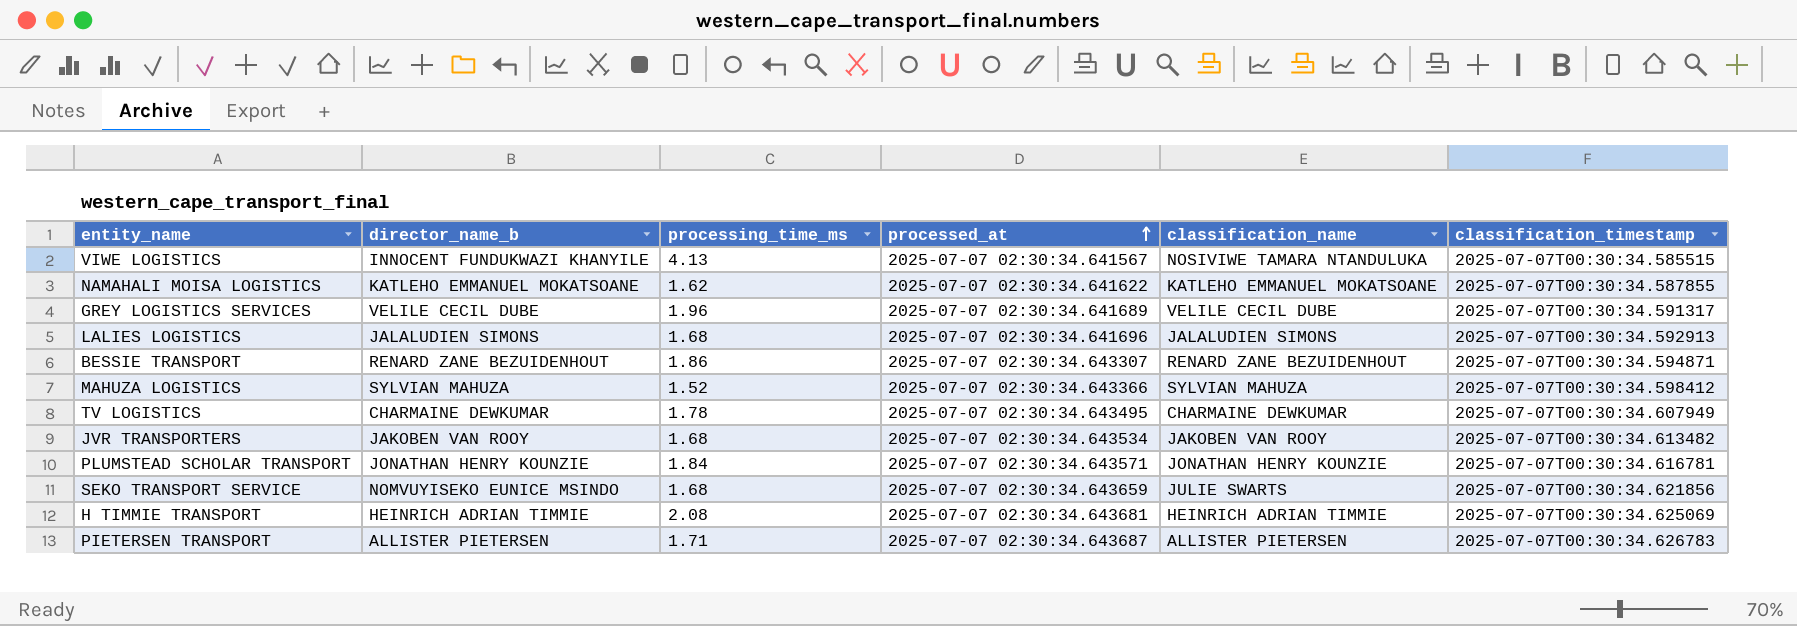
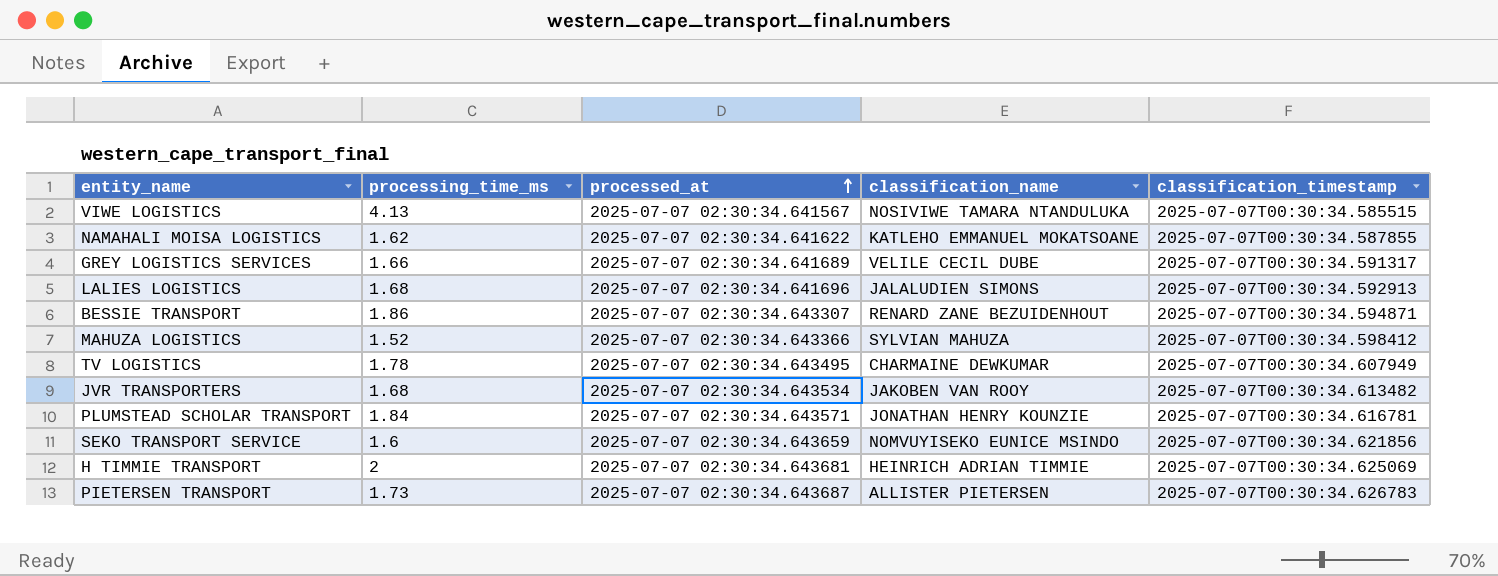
column director_name_b | position: 2 -> none
GREY LOGISTICS SERVICES | processing_time_ms: 1.96 -> 1.66
SEKO TRANSPORT SERVICE | processing_time_ms: 1.68 -> 1.6
SEKO TRANSPORT SERVICE | classification_name: JULIE SWARTS -> NOMVUYISEKO EUNICE MSINDO
H TIMMIE TRANSPORT | processing_time_ms: 2.08 -> 2
PIETERSEN TRANSPORT | processing_time_ms: 1.71 -> 1.73

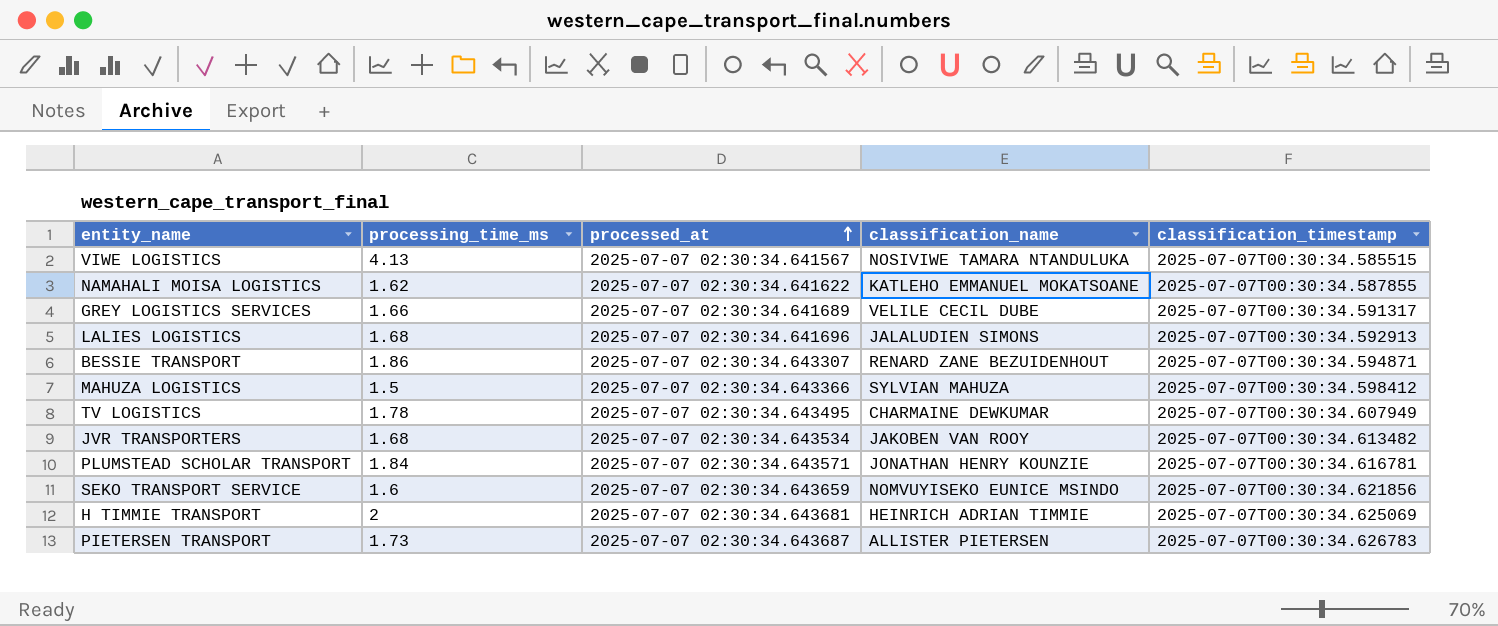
MAHUZA LOGISTICS | processing_time_ms: 1.52 -> 1.5

